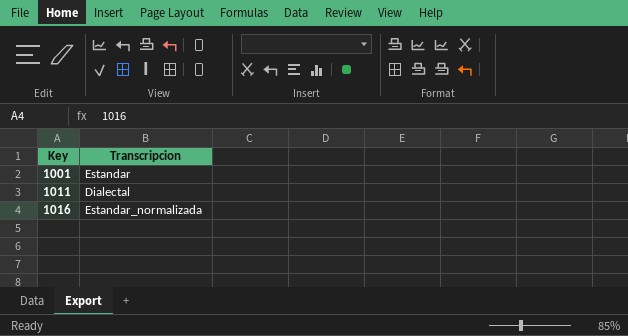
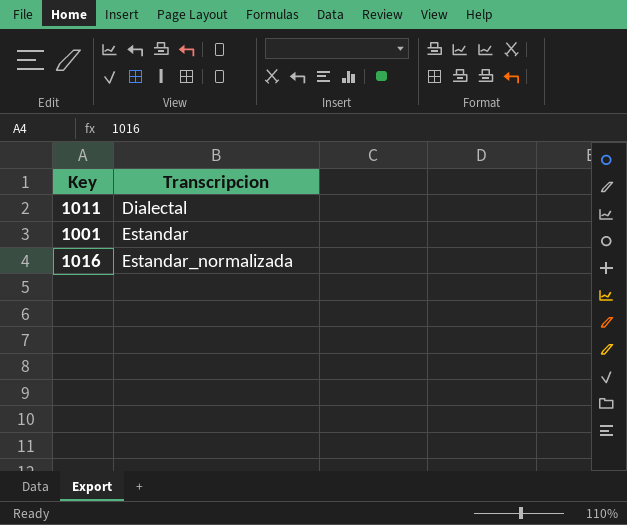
row order: Key ascending -> Transcripcion ascending

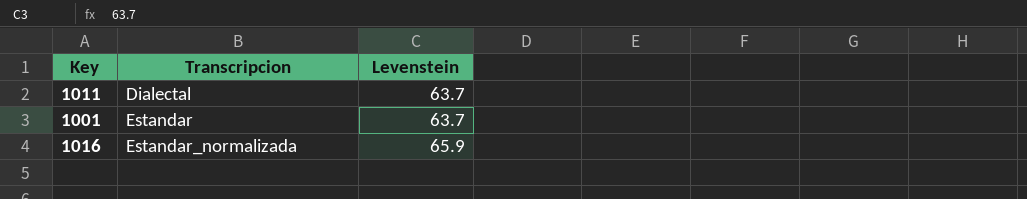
column Levenstein | position: none -> 3

